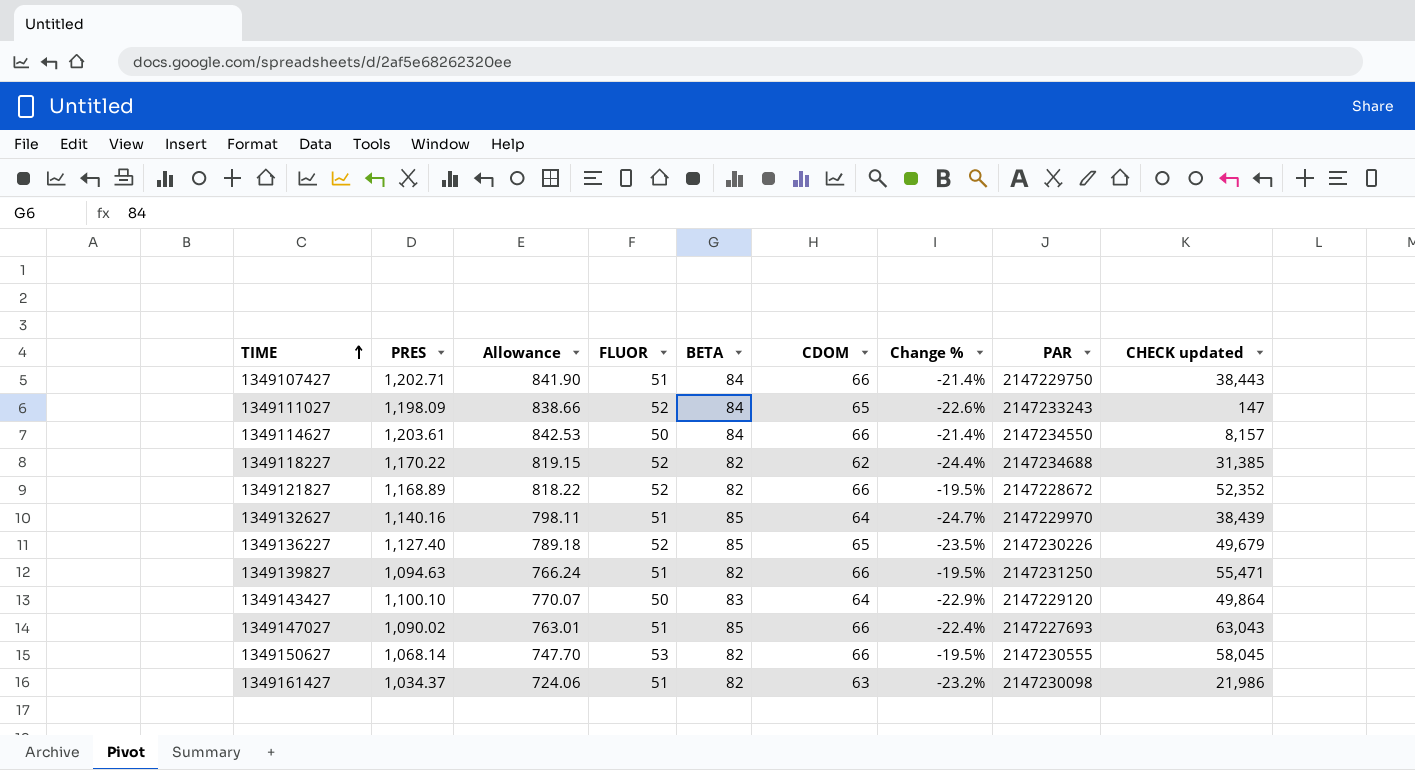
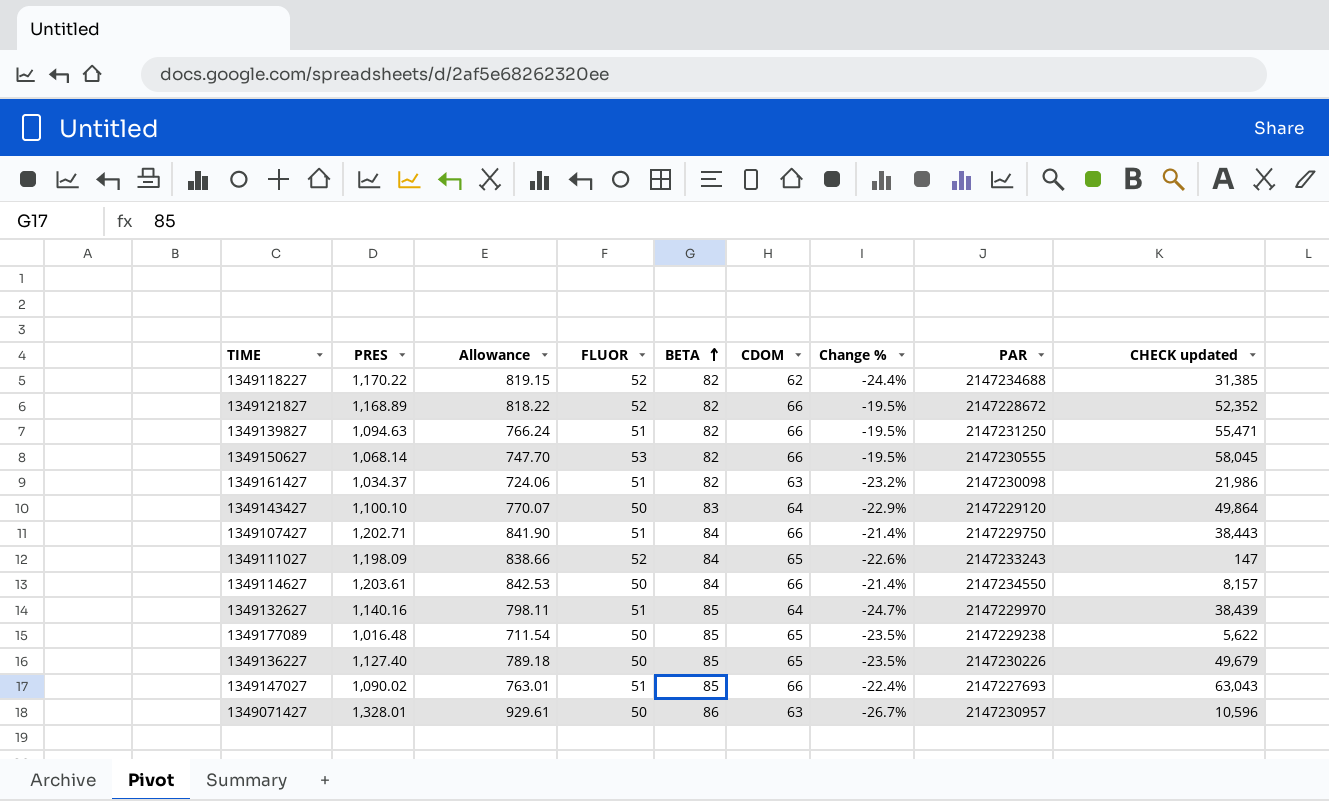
row order: TIME ascending -> BETA ascending
row 1349177089: none -> 1,016.48 | 711.54 | 50 | 85 | 65 | -23.5% | 2147229238 | 5,622
1349136227 | FLUOR: 52 -> 50
row 1349071427: none -> 1,328.01 | 929.61 | 50 | 86 | 63 | -26.7% | 2147230957 | 10,596

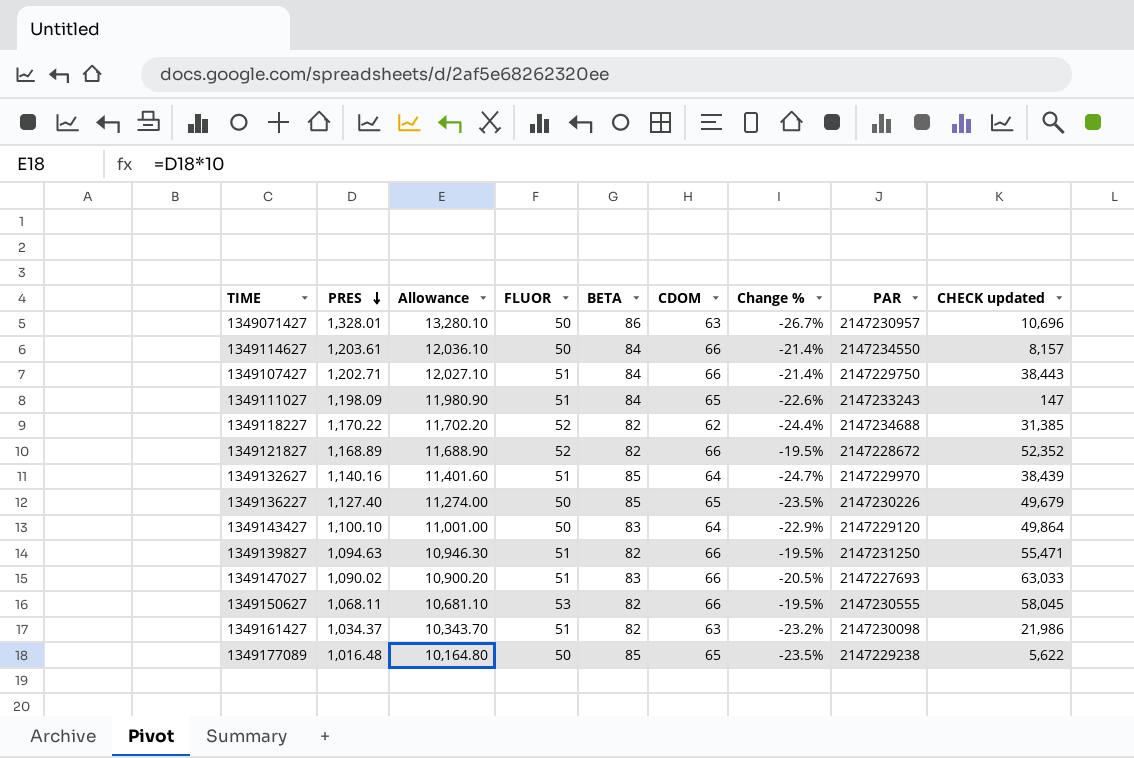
row order: BETA ascending -> PRES descending
column Allowance | formula: [PRES] * 0.7 -> [PRES] * 10
1349071427 | CHECK updated: 10,596 -> 10,696
1349111027 | FLUOR: 52 -> 51
1349147027 | BETA: 85 -> 83
1349147027 | Change %: -22.4% -> -20.5%
1349147027 | CHECK updated: 63,043 -> 63,033
1349150627 | PRES: 1,068.14 -> 1,068.11

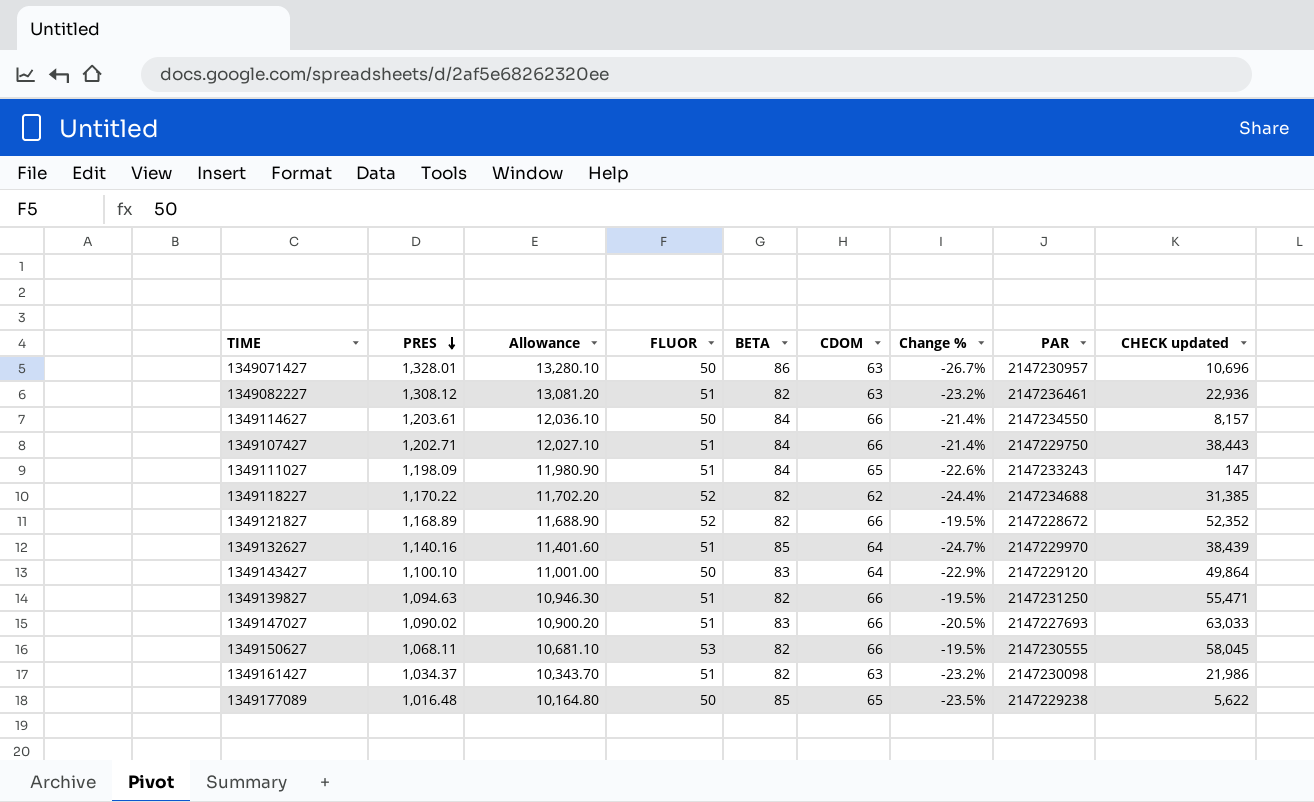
row 1349136227: 1,127.40 | 11,274.00 | 50 | 85 | 65 | -23.5% | 2147230226 | 49,679 -> none
row 1349082227: none -> 1,308.12 | 13,081.20 | 51 | 82 | 63 | -23.2% | 2147236461 | 22,936

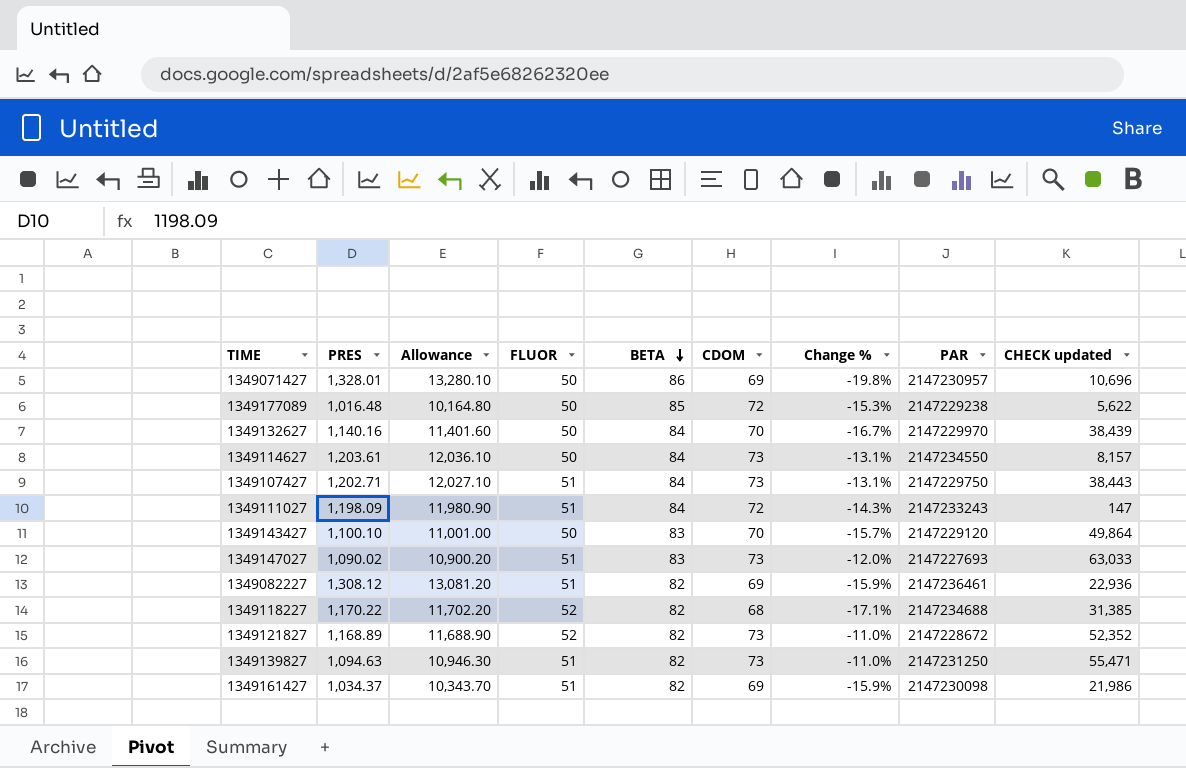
row order: PRES descending -> BETA descending
row 1349150627: 1,068.11 | 10,681.10 | 53 | 82 | 66 | -19.5% | 2147230555 | 58,045 -> none
1349071427 | CDOM: 63 -> 69
1349071427 | Change %: -26.7% -> -19.8%
1349177089 | CDOM: 65 -> 72
1349177089 | Change %: -23.5% -> -15.3%
1349132627 | FLUOR: 51 -> 50
1349132627 | BETA: 85 -> 84
1349132627 | CDOM: 64 -> 70
1349132627 | Change %: -24.7% -> -16.7%
1349114627 | CDOM: 66 -> 73
1349114627 | Change %: -21.4% -> -13.1%
1349107427 | CDOM: 66 -> 73
1349107427 | Change %: -21.4% -> -13.1%
1349111027 | CDOM: 65 -> 72
1349111027 | Change %: -22.6% -> -14.3%
1349143427 | CDOM: 64 -> 70
1349143427 | Change %: -22.9% -> -15.7%
1349147027 | CDOM: 66 -> 73
1349147027 | Change %: -20.5% -> -12.0%
1349082227 | CDOM: 63 -> 69
1349082227 | Change %: -23.2% -> -15.9%
1349118227 | CDOM: 62 -> 68
1349118227 | Change %: -24.4% -> -17.1%
1349121827 | CDOM: 66 -> 73
1349121827 | Change %: -19.5% -> -11.0%
1349139827 | CDOM: 66 -> 73
1349139827 | Change %: -19.5% -> -11.0%
1349161427 | CDOM: 63 -> 69
1349161427 | Change %: -23.2% -> -15.9%

